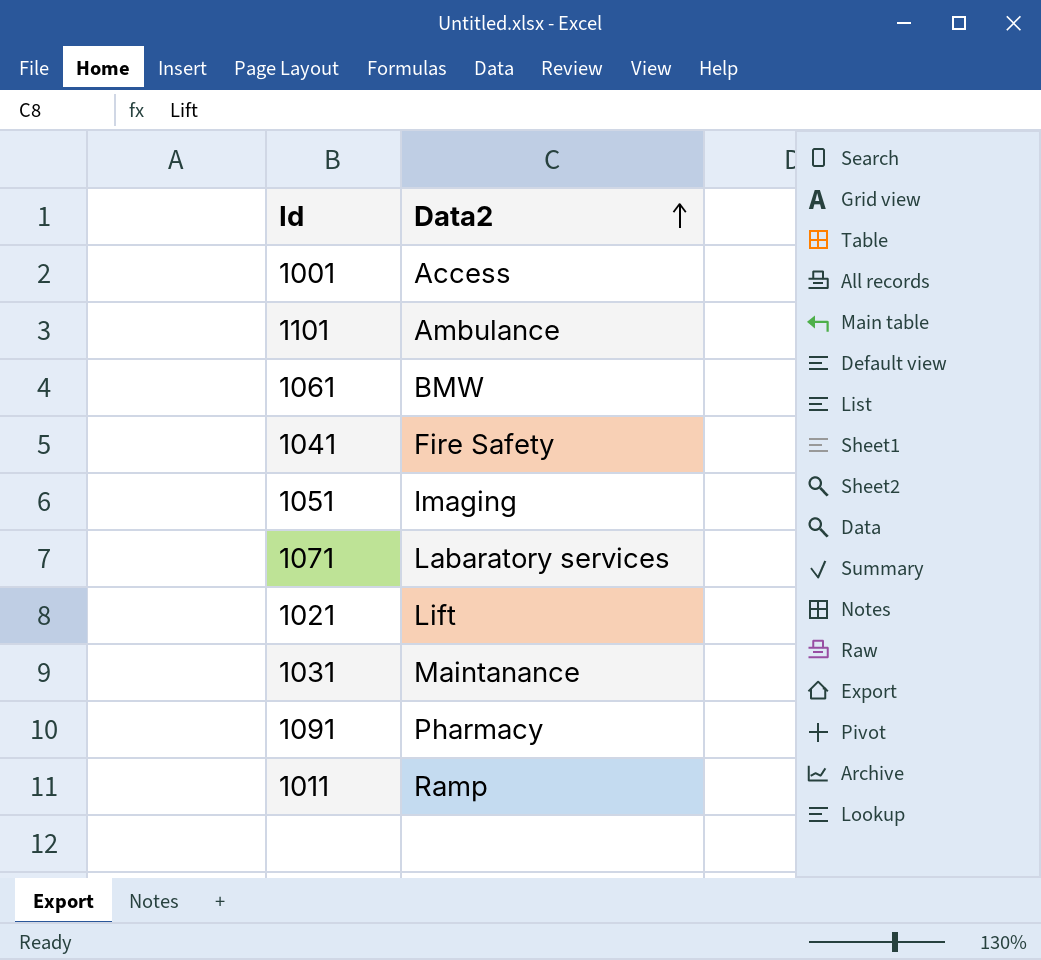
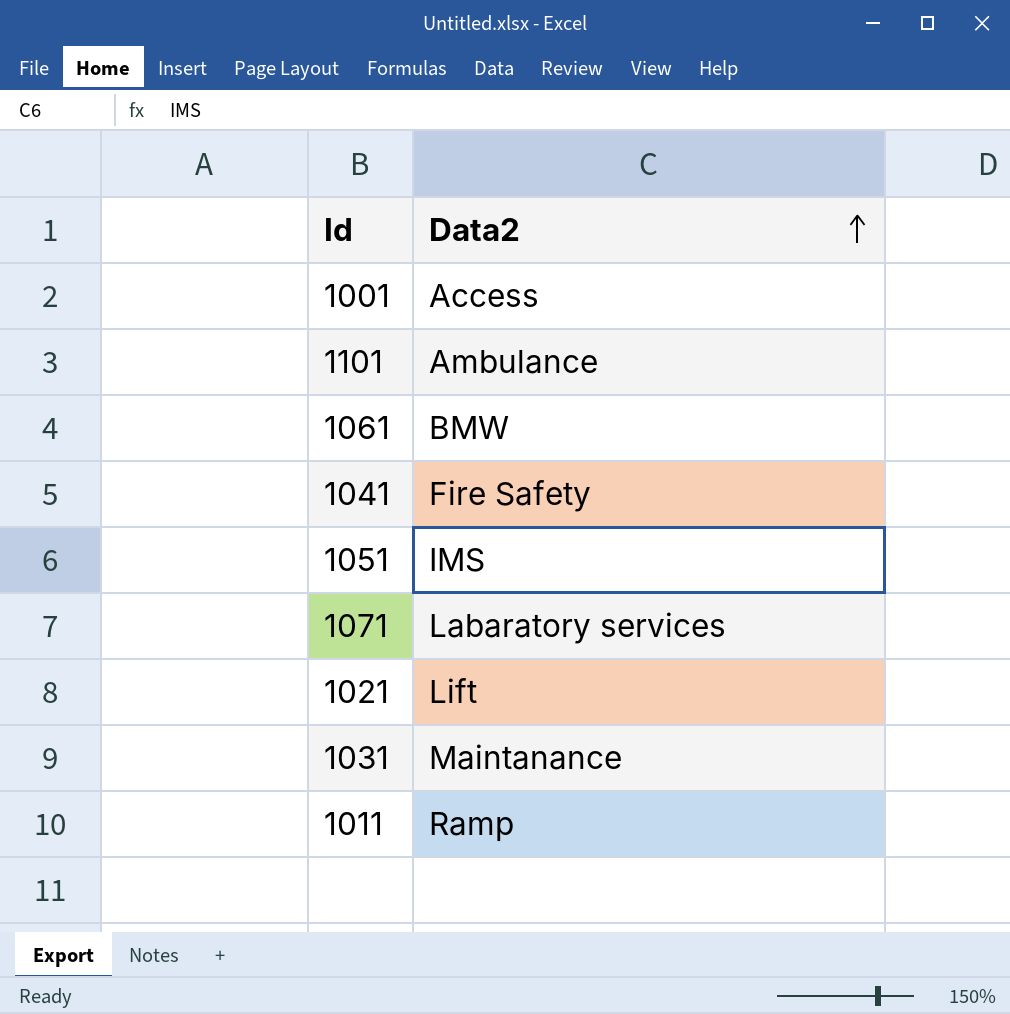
row 1091: Pharmacy -> none
1051 | Data2: Imaging -> IMS

